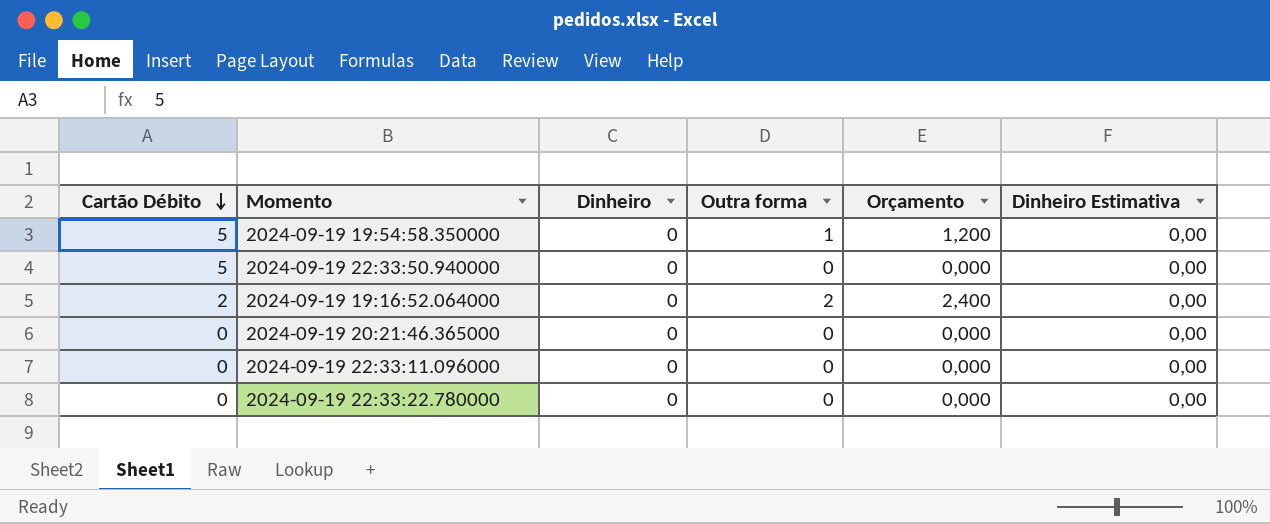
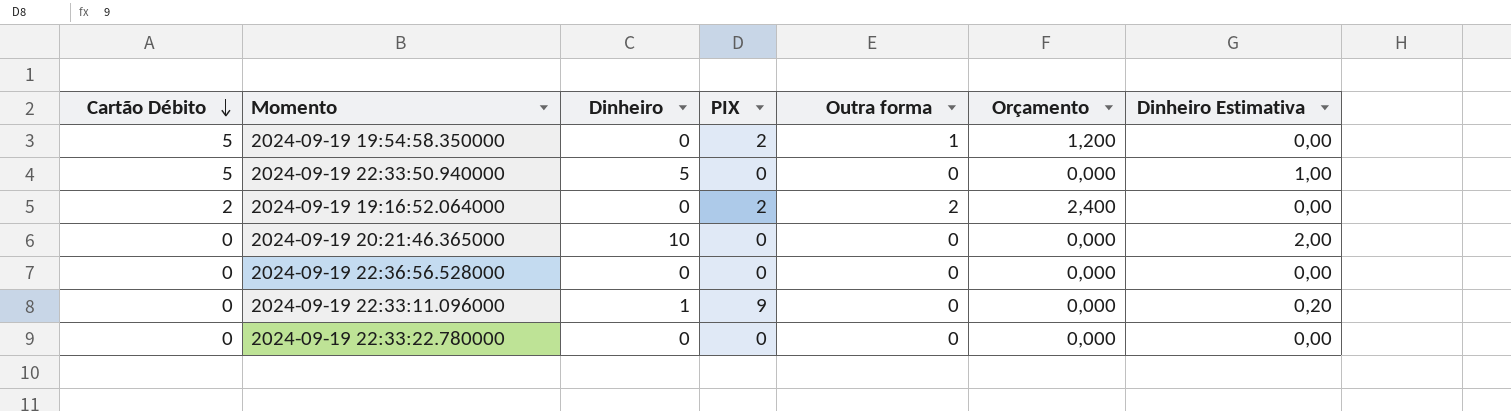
column PIX | position: none -> 4
2024-09-19 22:33:50.940000 | Dinheiro: 0 -> 5
2024-09-19 22:33:50.940000 | Dinheiro Estimativa: 0,00 -> 1,00
2024-09-19 20:21:46.365000 | Dinheiro: 0 -> 10
2024-09-19 20:21:46.365000 | Dinheiro Estimativa: 0,00 -> 2,00
row 2024-09-19 22:36:56.528000: none -> 0 | 0 | 0 | 0 | 0,000 | 0,00
2024-09-19 22:33:11.096000 | Dinheiro: 0 -> 1
2024-09-19 22:33:11.096000 | Dinheiro Estimativa: 0,00 -> 0,20

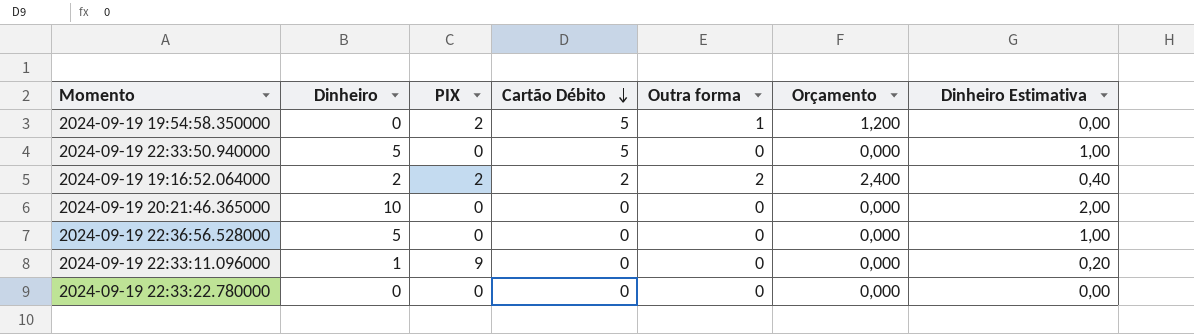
column Cartão Débito | position: 1 -> 4
2024-09-19 19:16:52.064000 | Dinheiro: 0 -> 2
2024-09-19 19:16:52.064000 | Dinheiro Estimativa: 0,00 -> 0,40
2024-09-19 22:36:56.528000 | Dinheiro: 0 -> 5
2024-09-19 22:36:56.528000 | Dinheiro Estimativa: 0,00 -> 1,00

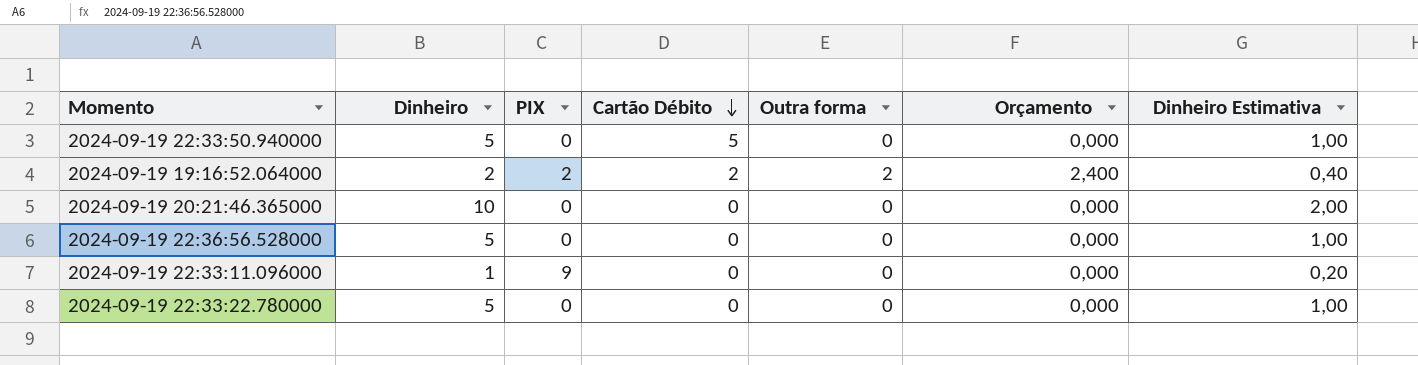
row 2024-09-19 19:54:58.350000: 0 | 2 | 5 | 1 | 1,200 | 0,00 -> none
2024-09-19 22:33:22.780000 | Dinheiro: 0 -> 5
2024-09-19 22:33:22.780000 | Dinheiro Estimativa: 0,00 -> 1,00

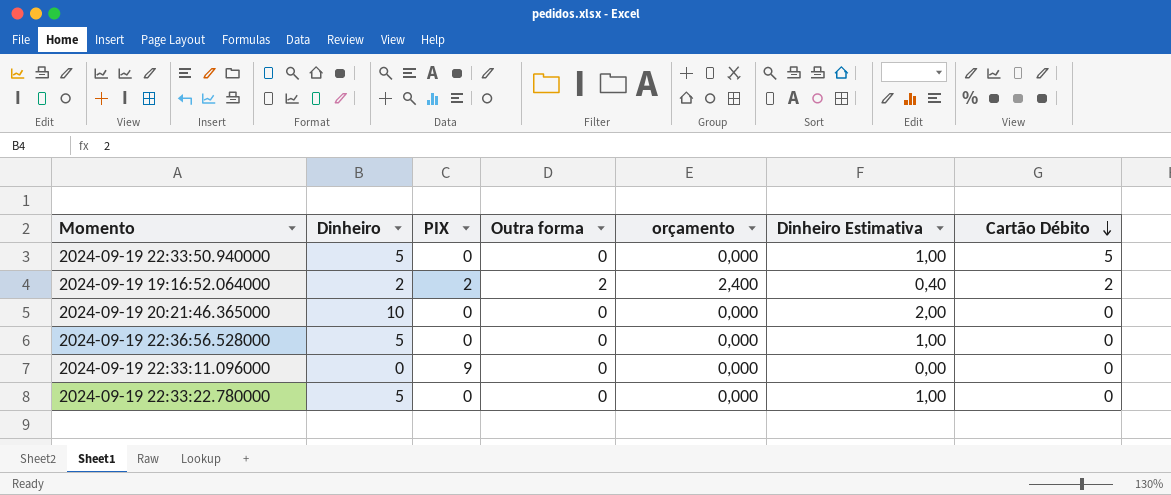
column name: Orçamento -> orçamento
column Cartão Débito | position: 4 -> 7
2024-09-19 22:33:11.096000 | Dinheiro: 1 -> 0
2024-09-19 22:33:11.096000 | Dinheiro Estimativa: 0,20 -> 0,00

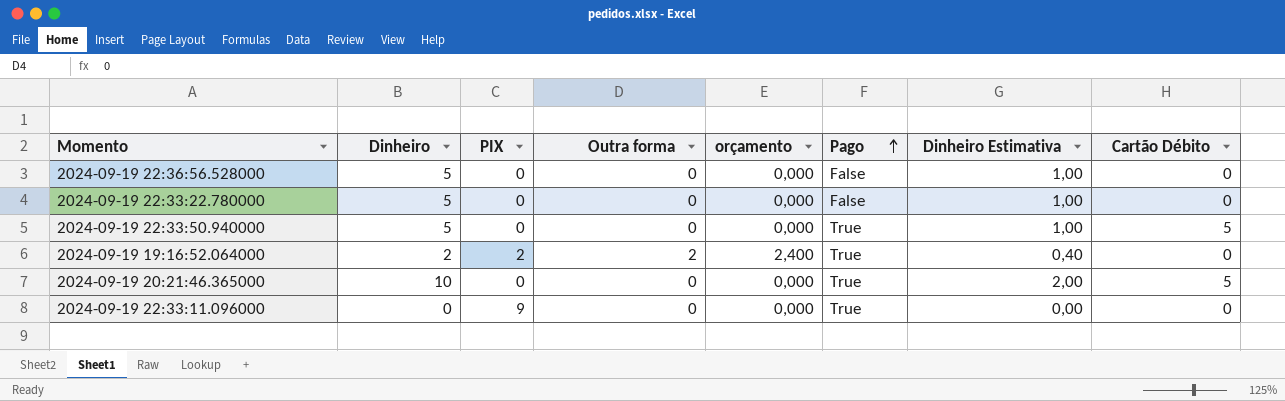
row order: Cartão Débito descending -> Pago ascending
column Pago | position: none -> 6
2024-09-19 19:16:52.064000 | Cartão Débito: 2 -> 0
2024-09-19 20:21:46.365000 | Cartão Débito: 0 -> 5

